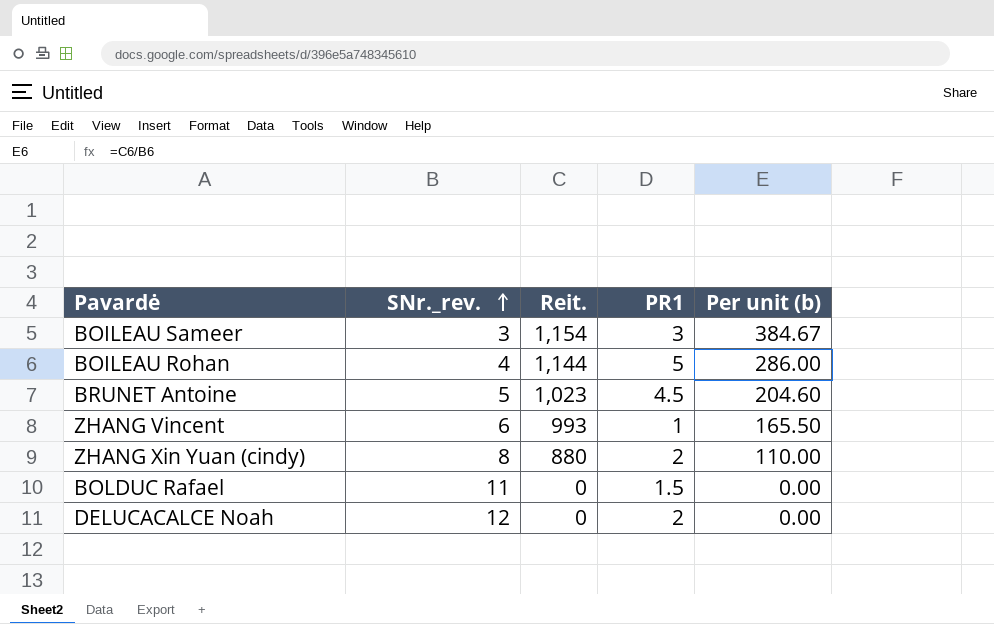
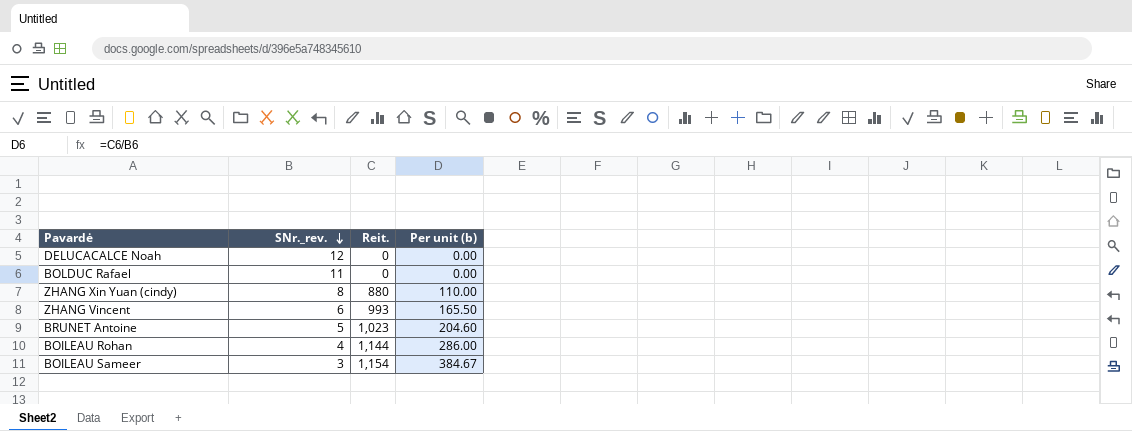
row order: SNr._rev. ascending -> SNr._rev. descending
column PR1 | position: 4 -> none

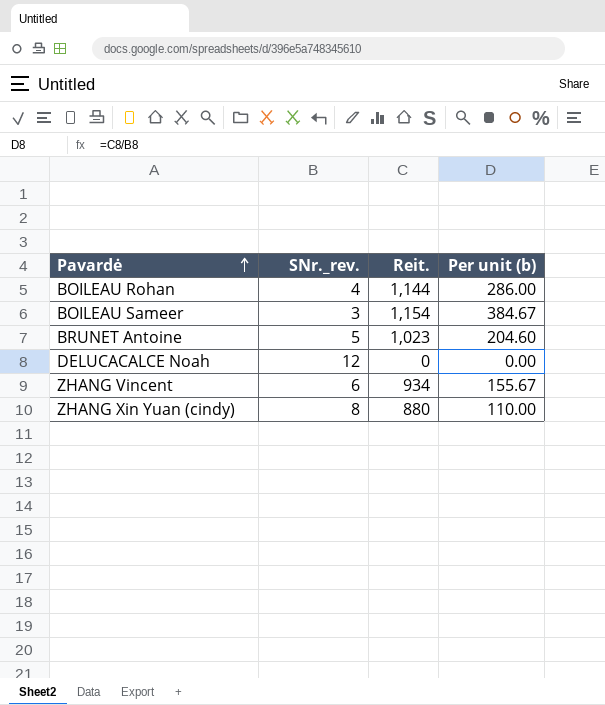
row order: SNr._rev. descending -> Pavardė ascending
row BOLDUC Rafael: 11 | 0 | 0.00 -> none
ZHANG Vincent | Reit.: 993 -> 934
ZHANG Vincent | Per unit (b): 165.50 -> 155.67

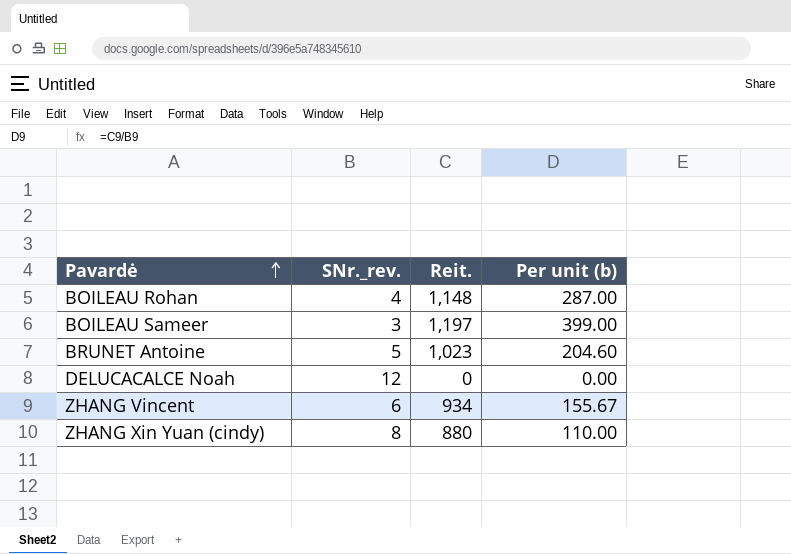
BOILEAU Rohan | Reit.: 1,144 -> 1,148
BOILEAU Rohan | Per unit (b): 286.00 -> 287.00
BOILEAU Sameer | Reit.: 1,154 -> 1,197
BOILEAU Sameer | Per unit (b): 384.67 -> 399.00

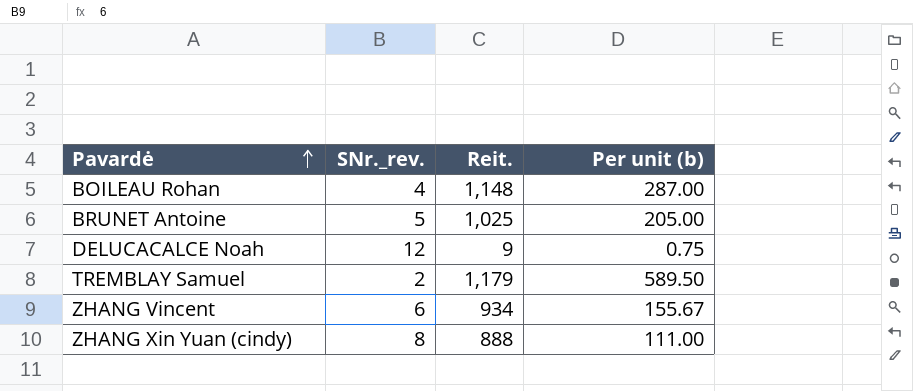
row BOILEAU Sameer: 3 | 1,197 | 399.00 -> none
BRUNET Antoine | Reit.: 1,023 -> 1,025
BRUNET Antoine | Per unit (b): 204.60 -> 205.00
DELUCACALCE Noah | Reit.: 0 -> 9
DELUCACALCE Noah | Per unit (b): 0.00 -> 0.75
row TREMBLAY Samuel: none -> 2 | 1,179 | 589.50
ZHANG Xin Yuan (cindy) | Reit.: 880 -> 888
ZHANG Xin Yuan (cindy) | Per unit (b): 110.00 -> 111.00

